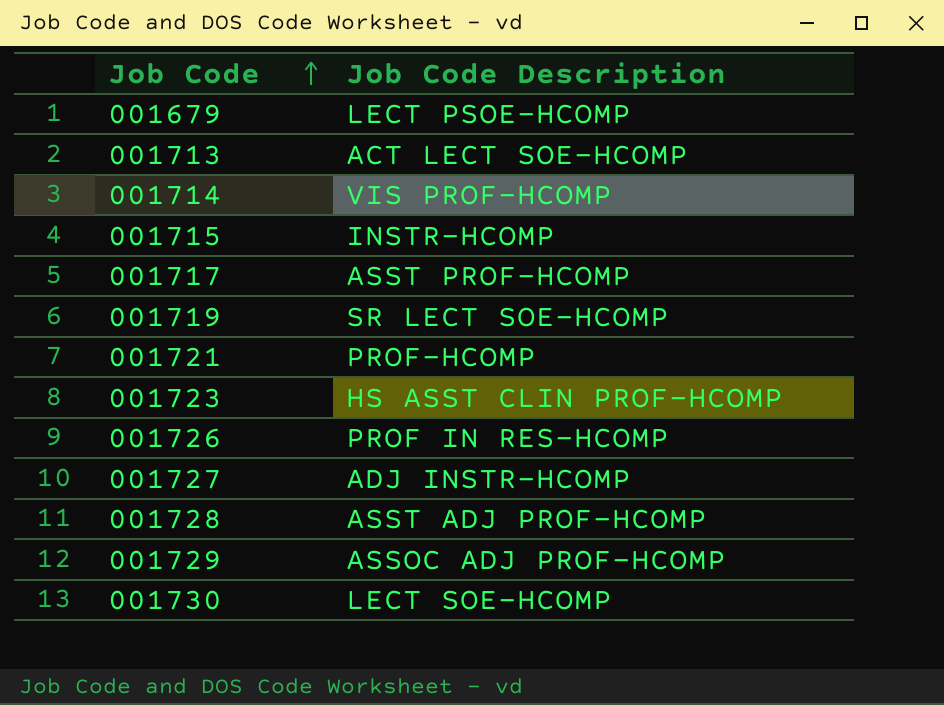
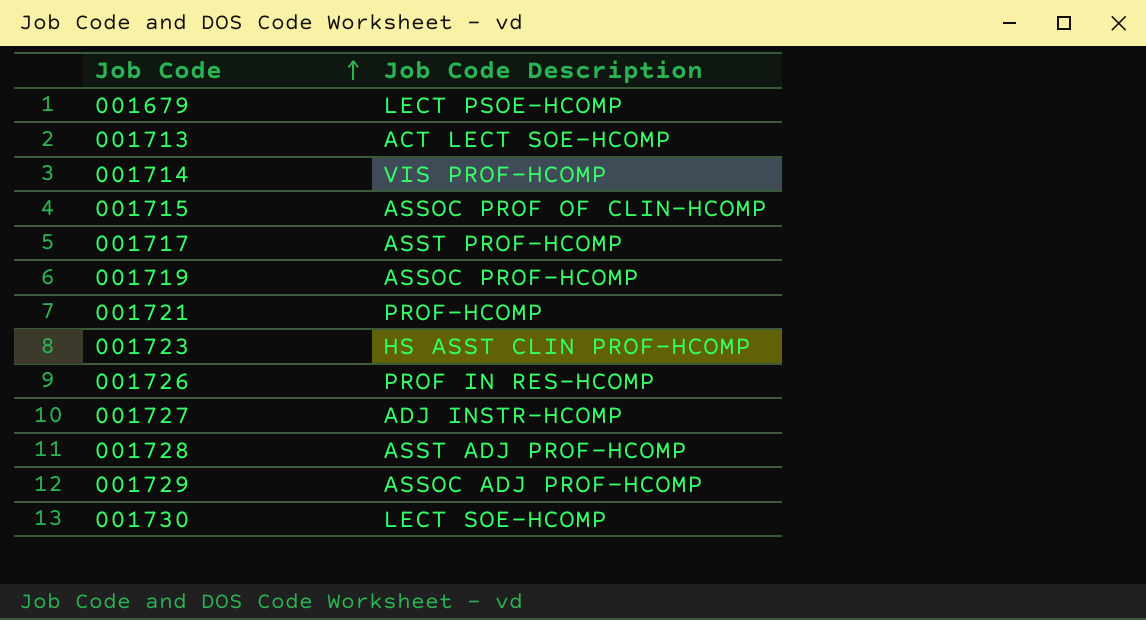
001715 | Job Code Description: INSTR-HCOMP -> ASSOC PROF OF CLIN-HCOMP
001719 | Job Code Description: SR LECT SOE-HCOMP -> ASSOC PROF-HCOMP

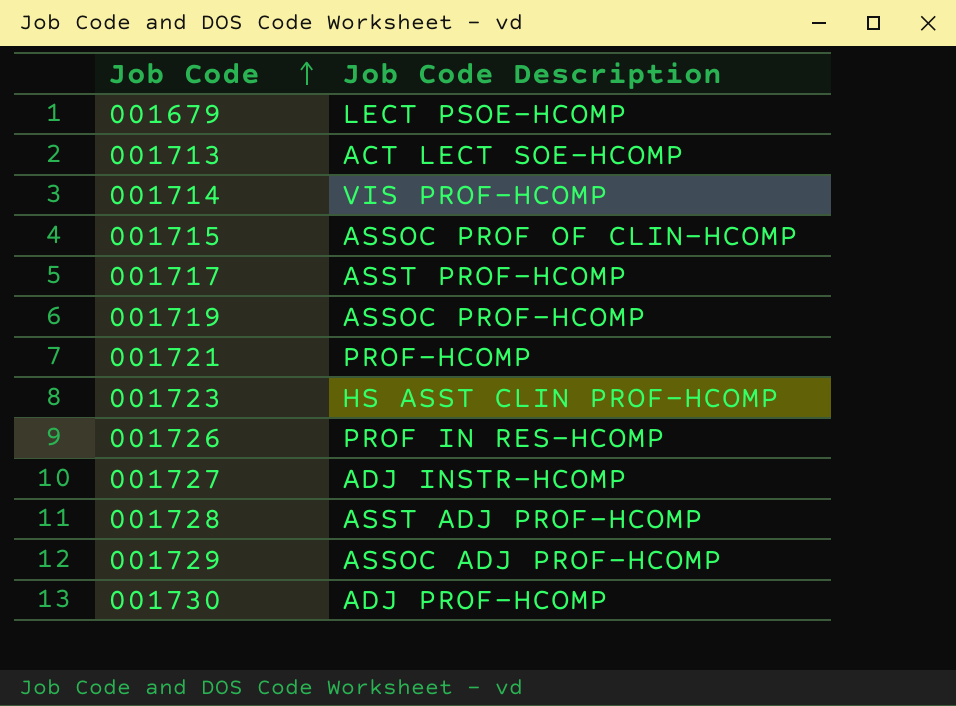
001730 | Job Code Description: LECT SOE-HCOMP -> ADJ PROF-HCOMP

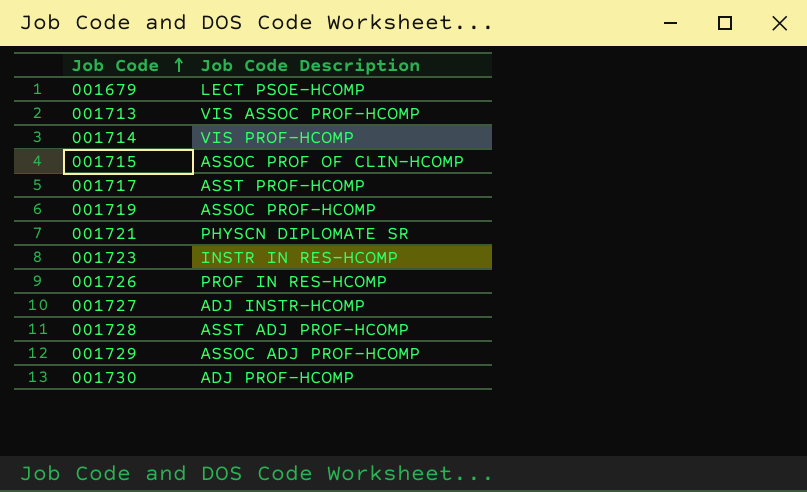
001713 | Job Code Description: ACT LECT SOE-HCOMP -> VIS ASSOC PROF-HCOMP
001721 | Job Code Description: PROF-HCOMP -> PHYSCN DIPLOMATE SR
001723 | Job Code Description: HS ASST CLIN PROF-HCOMP -> INSTR IN RES-HCOMP

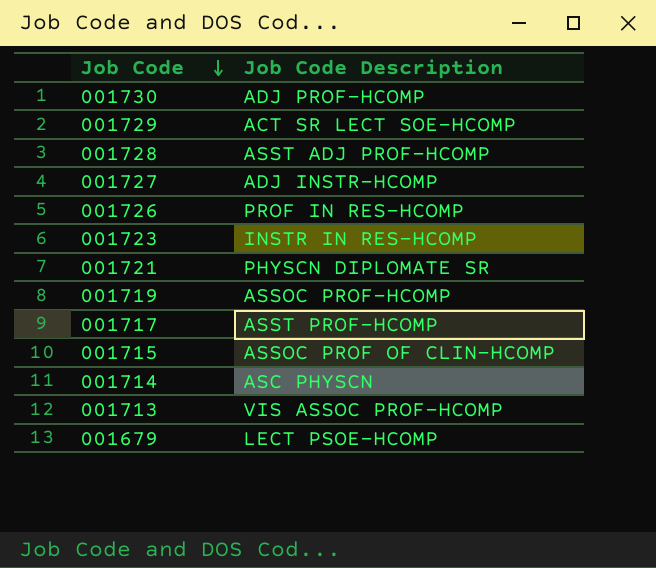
row order: Job Code ascending -> Job Code descending
001729 | Job Code Description: ASSOC ADJ PROF-HCOMP -> ACT SR LECT SOE-HCOMP
001714 | Job Code Description: VIS PROF-HCOMP -> ASC PHYSCN

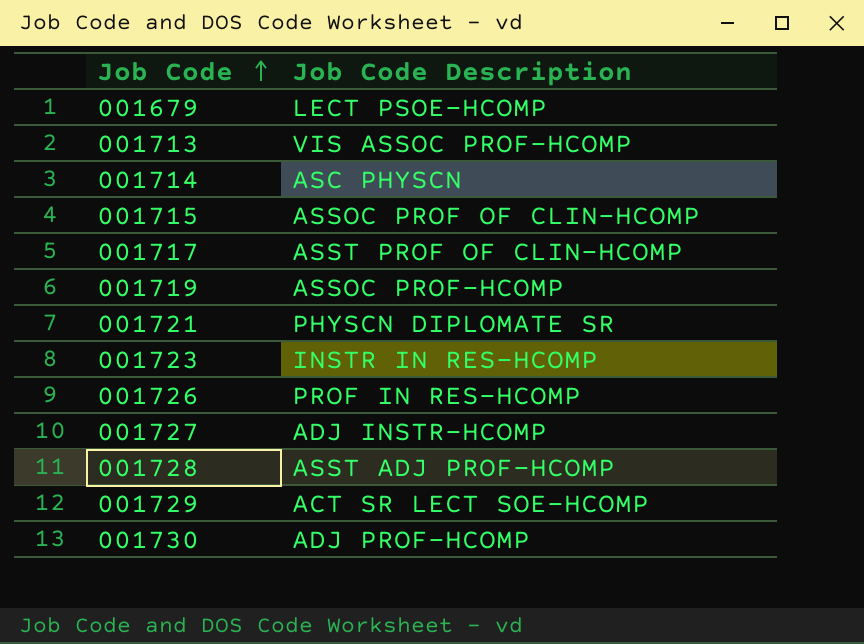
row order: Job Code descending -> Job Code ascending
001717 | Job Code Description: ASST PROF-HCOMP -> ASST PROF OF CLIN-HCOMP

